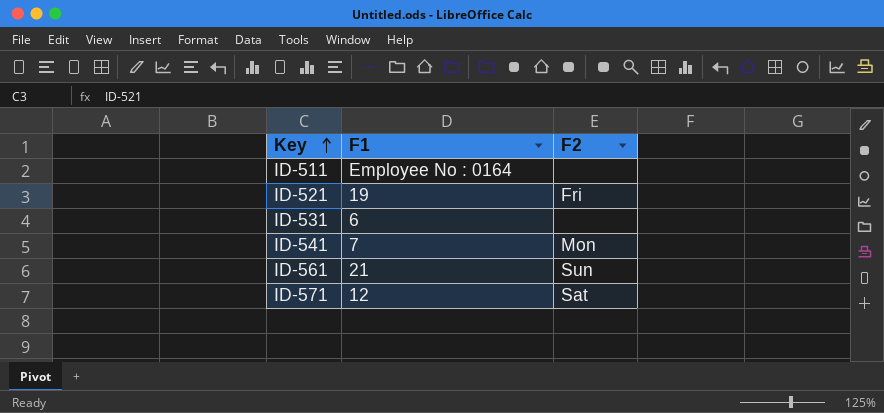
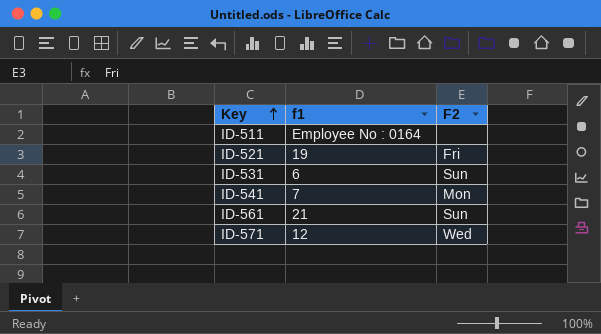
column name: F1 -> f1
ID-531 | F2: none -> Sun
ID-571 | F2: Sat -> Wed

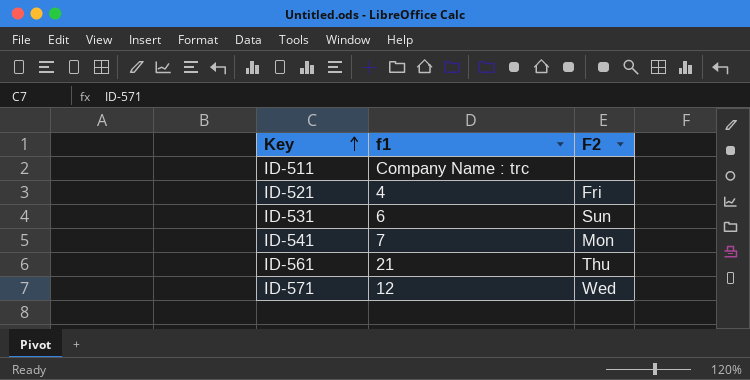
ID-511 | f1: Employee No : 0164 -> Company Name : trc
ID-521 | f1: 19 -> 4
ID-561 | F2: Sun -> Thu

